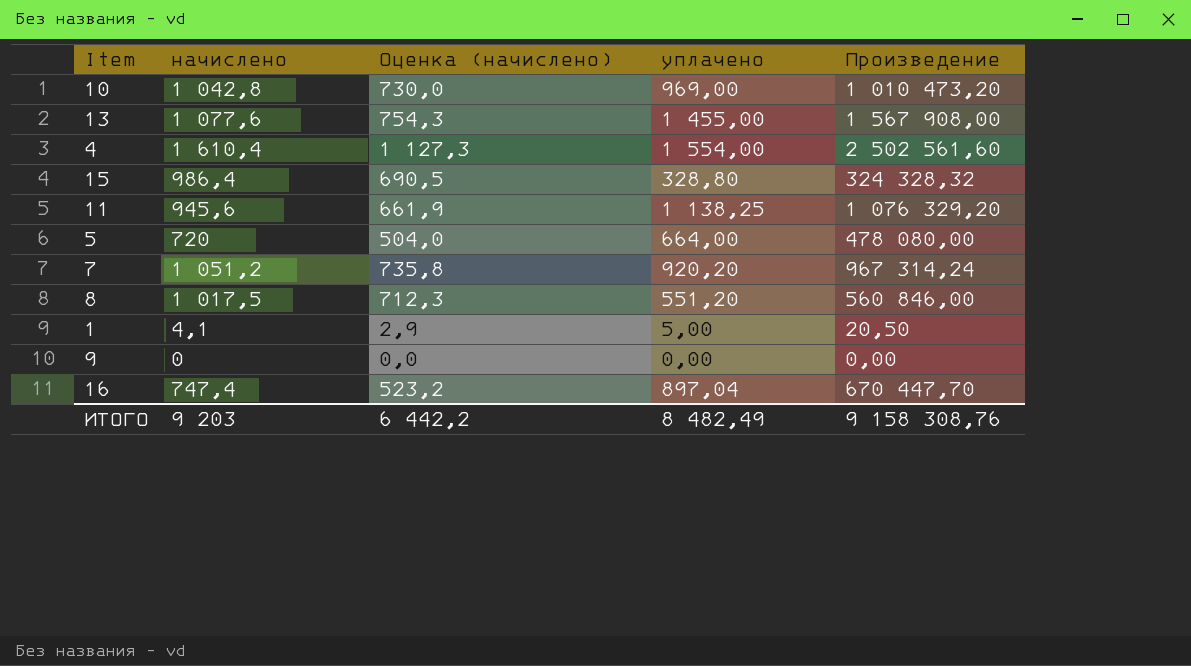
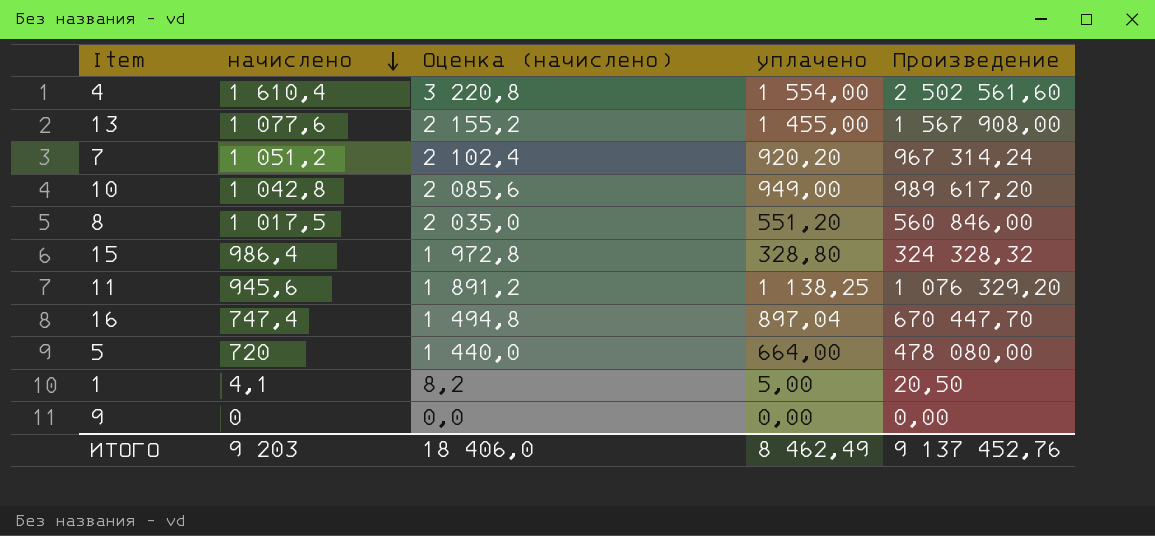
row order: none -> начислено descending
column Оценка (начислено) | formula: [начислено] * 0,7 -> [начислено] * 2
10 | уплачено: 969,00 -> 949,00
10 | Произведение: 1 010 473,20 -> 989 617,20
ИТОГО | Оценка (начислено): 6 442,2 -> 18 406,0
ИТОГО | уплачено: 8 482,49 -> 8 462,49
ИТОГО | Произведение: 9 158 308,76 -> 9 137 452,76

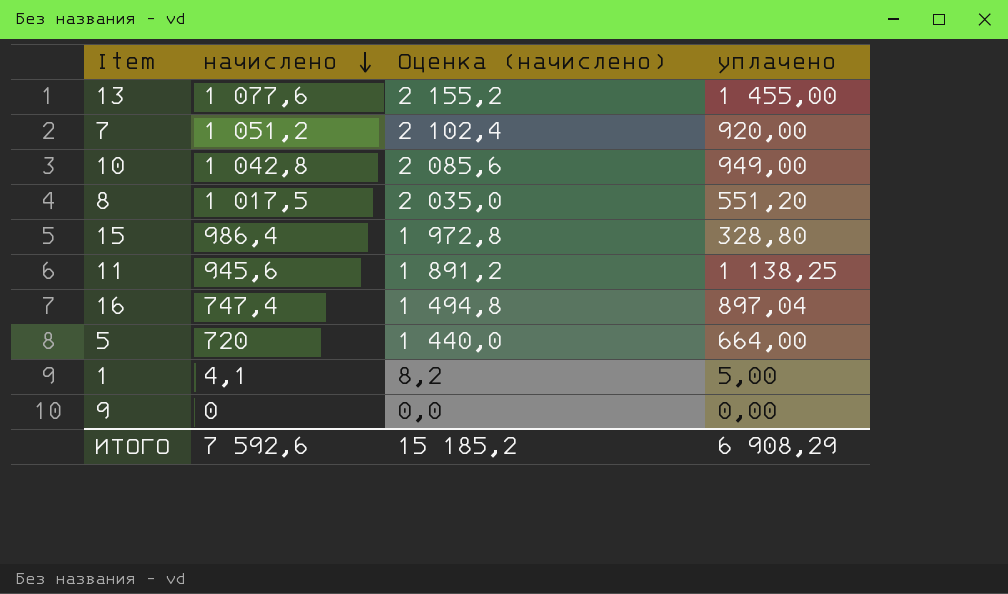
column Произведение | formula: [начислено] * [уплачено] -> none
row 4: 1 610,4 | 3 220,8 | 1 554,00 | 2 502 561,60 -> none
7 | уплачено: 920,20 -> 920,00
ИТОГО | начислено: 9 203 -> 7 592,6
ИТОГО | Оценка (начислено): 18 406,0 -> 15 185,2
ИТОГО | уплачено: 8 462,49 -> 6 908,29

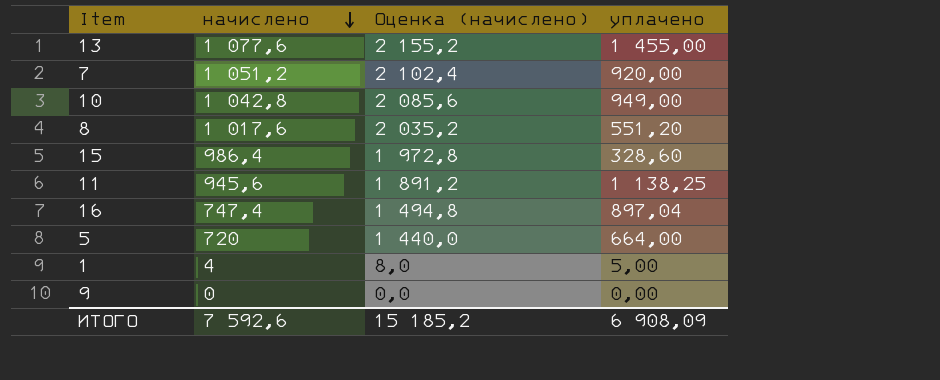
8 | начислено: 1 017,5 -> 1 017,6
8 | Оценка (начислено): 2 035,0 -> 2 035,2
15 | уплачено: 328,80 -> 328,60
1 | начислено: 4,1 -> 4
1 | Оценка (начислено): 8,2 -> 8,0
ИТОГО | уплачено: 6 908,29 -> 6 908,09

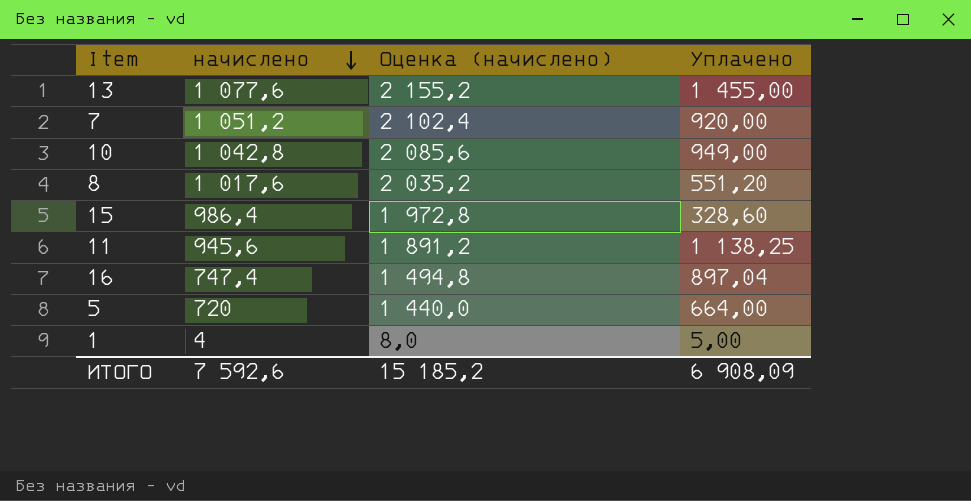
column name: уплачено -> Уплачено
row 9: 0 | 0,0 | 0,00 -> none

